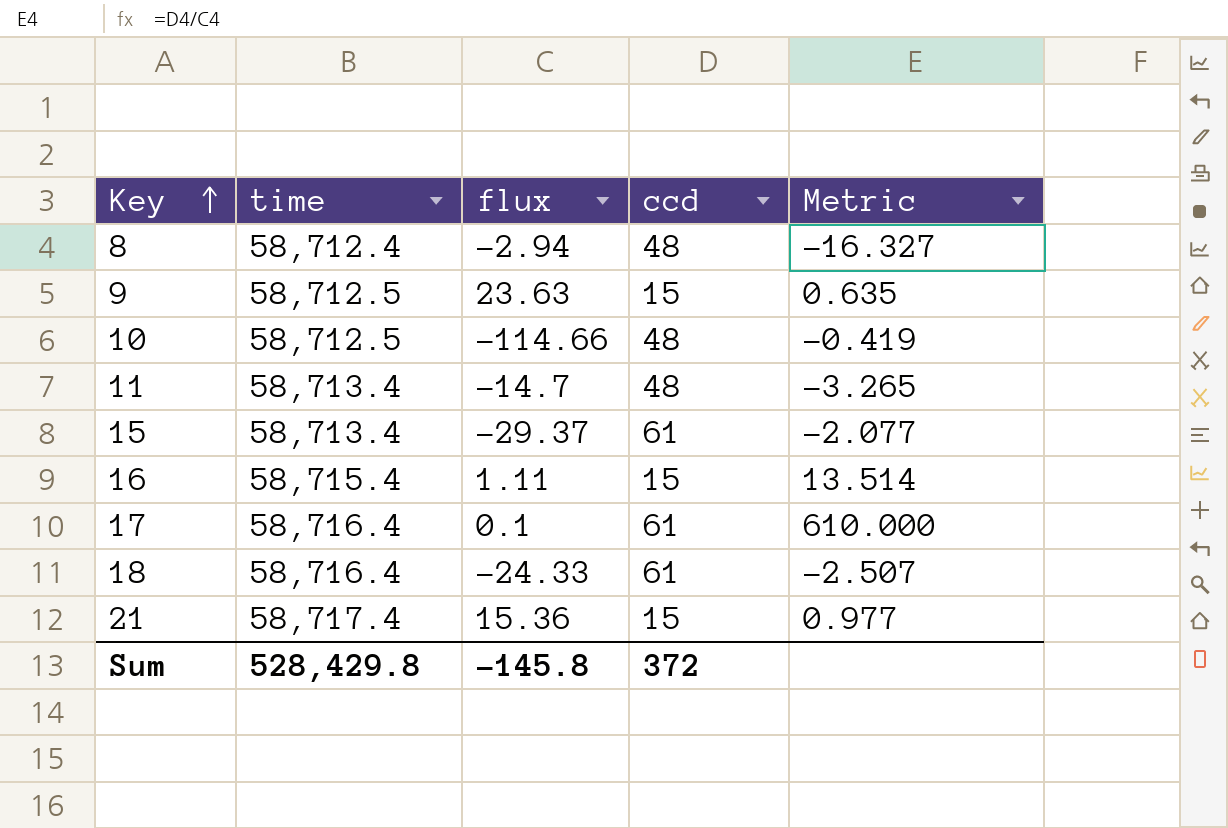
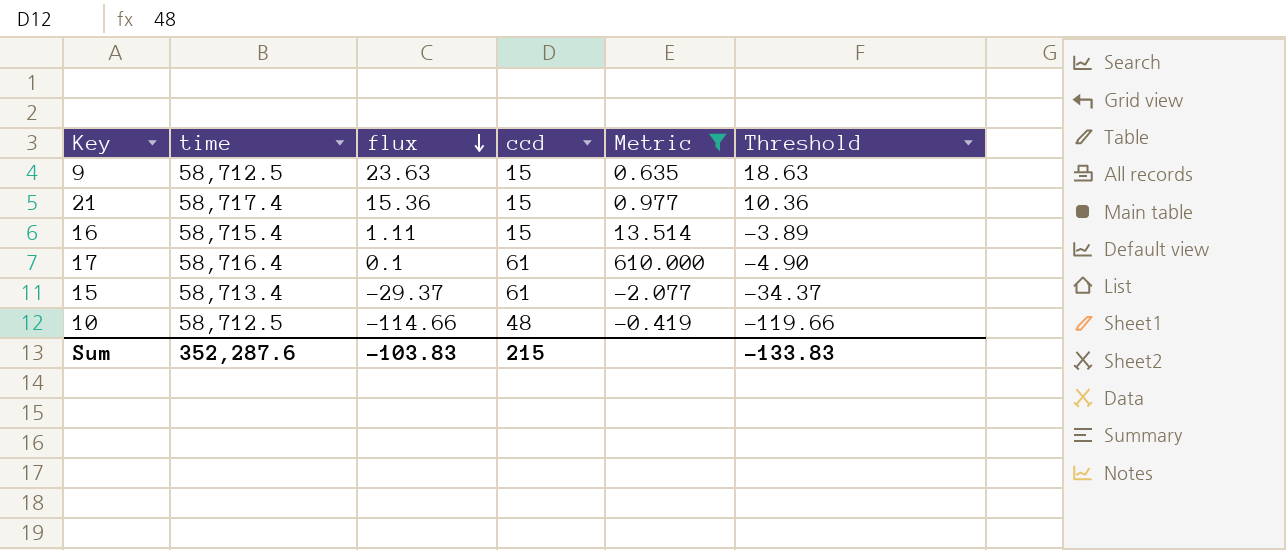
filter: none -> Metric >= -2.077
row order: Key ascending -> flux descending
column Threshold | formula: none -> [flux] - 5
Sum | time: 528,429.8 -> 352,287.6
Sum | flux: -145.8 -> -103.83
Sum | ccd: 372 -> 215

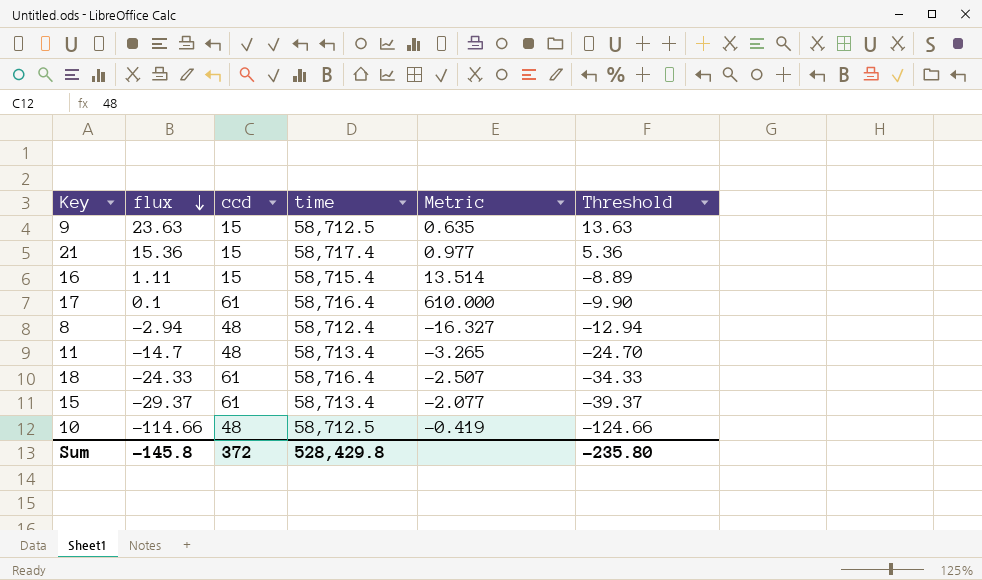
filter: Metric >= -2.077 -> none
column time | position: 2 -> 4
column Threshold | formula: [flux] - 5 -> [flux] - 10
Sum | flux: -103.83 -> -145.8
Sum | ccd: 215 -> 372
Sum | time: 352,287.6 -> 528,429.8
Sum | Threshold: -133.83 -> -235.80

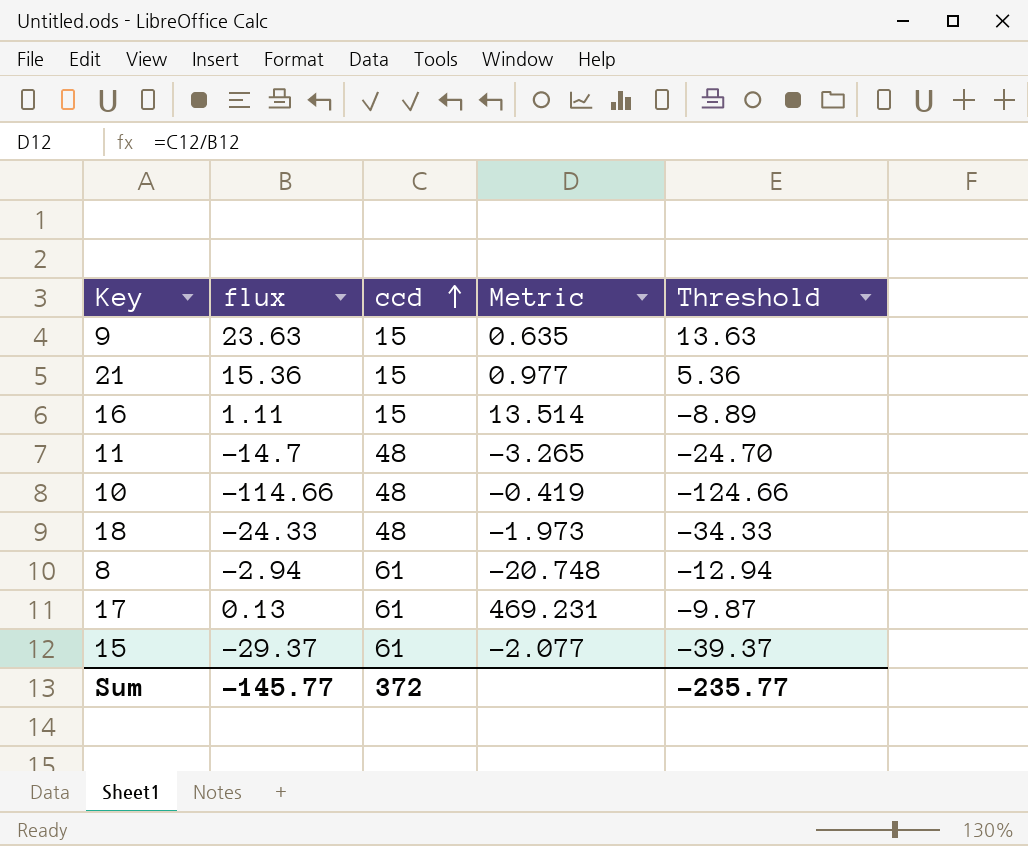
row order: flux descending -> ccd ascending
column time | position: 4 -> none
18 | ccd: 61 -> 48
18 | Metric: -2.507 -> -1.973
8 | ccd: 48 -> 61
8 | Metric: -16.327 -> -20.748
17 | flux: 0.1 -> 0.13
17 | Metric: 610.000 -> 469.231
17 | Threshold: -9.90 -> -9.87
Sum | flux: -145.8 -> -145.77
Sum | Threshold: -235.80 -> -235.77

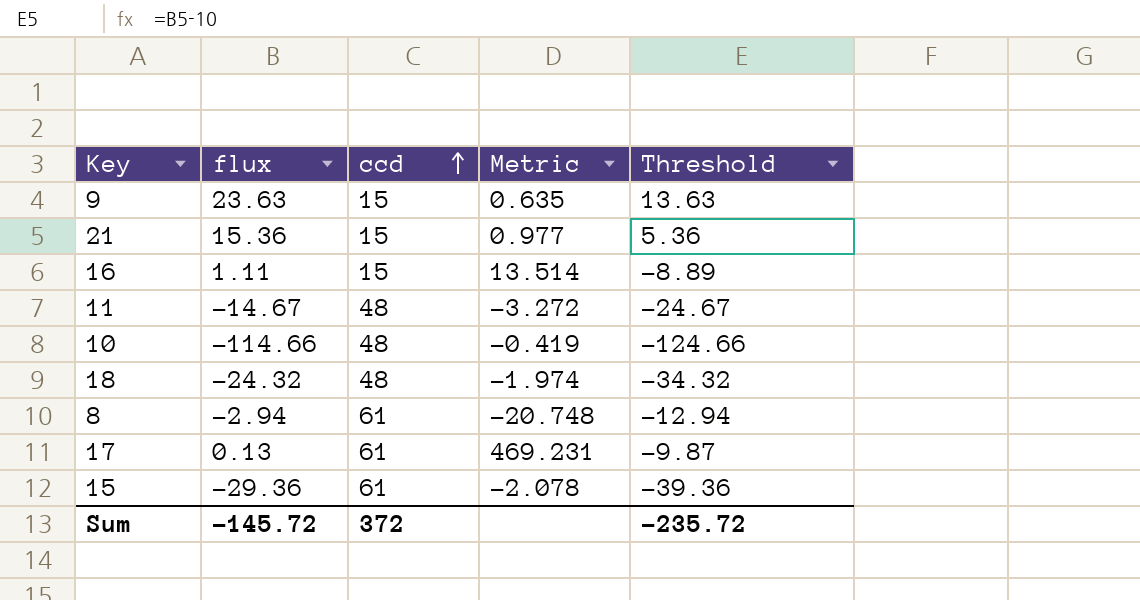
11 | flux: -14.7 -> -14.67
11 | Metric: -3.265 -> -3.272
11 | Threshold: -24.70 -> -24.67
18 | flux: -24.33 -> -24.32
18 | Metric: -1.973 -> -1.974
18 | Threshold: -34.33 -> -34.32
15 | flux: -29.37 -> -29.36
15 | Metric: -2.077 -> -2.078
15 | Threshold: -39.37 -> -39.36
Sum | flux: -145.77 -> -145.72
Sum | Threshold: -235.77 -> -235.72

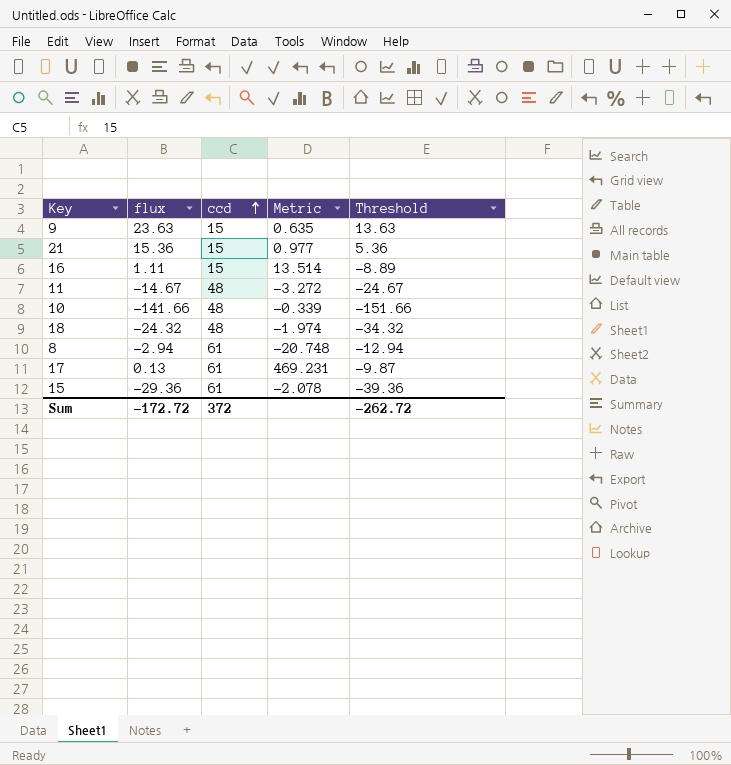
10 | flux: -114.66 -> -141.66
10 | Metric: -0.419 -> -0.339
10 | Threshold: -124.66 -> -151.66
Sum | flux: -145.72 -> -172.72
Sum | Threshold: -235.72 -> -262.72

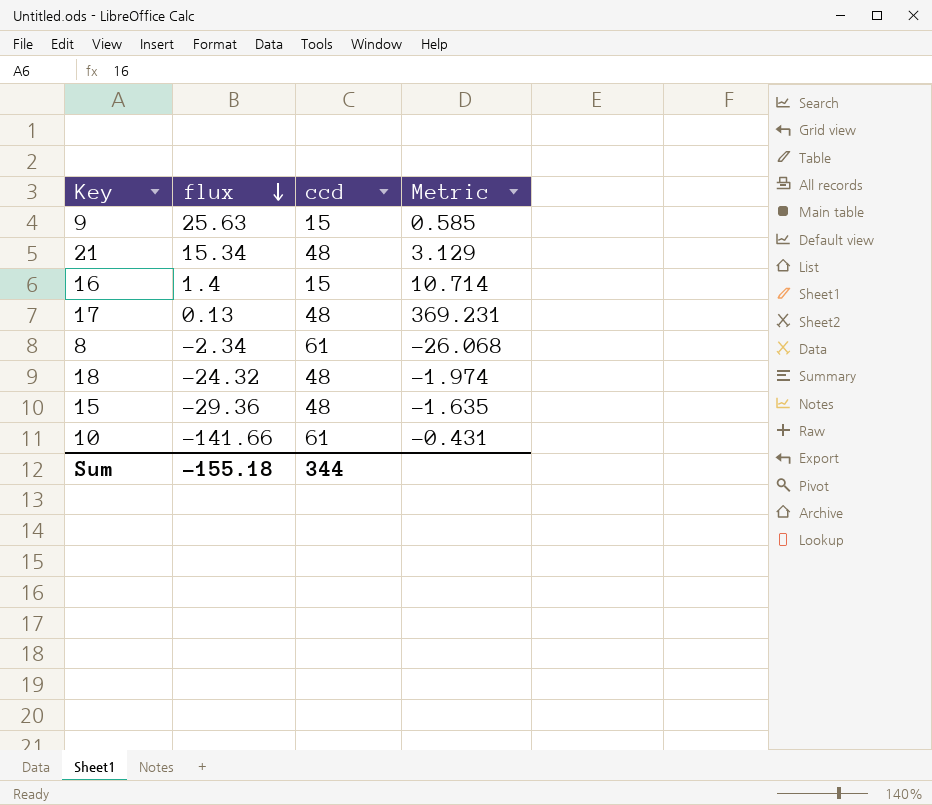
row order: ccd ascending -> flux descending
column Threshold | formula: [flux] - 10 -> none
row 11: -14.67 | 48 | -3.272 | -24.67 -> none
9 | flux: 23.63 -> 25.63
9 | Metric: 0.635 -> 0.585
21 | flux: 15.36 -> 15.34
21 | ccd: 15 -> 48
21 | Metric: 0.977 -> 3.129
16 | flux: 1.11 -> 1.4
16 | Metric: 13.514 -> 10.714
17 | ccd: 61 -> 48
17 | Metric: 469.231 -> 369.231
8 | flux: -2.94 -> -2.34
8 | Metric: -20.748 -> -26.068
15 | ccd: 61 -> 48
15 | Metric: -2.078 -> -1.635
10 | ccd: 48 -> 61
10 | Metric: -0.339 -> -0.431
Sum | flux: -172.72 -> -155.18
Sum | ccd: 372 -> 344

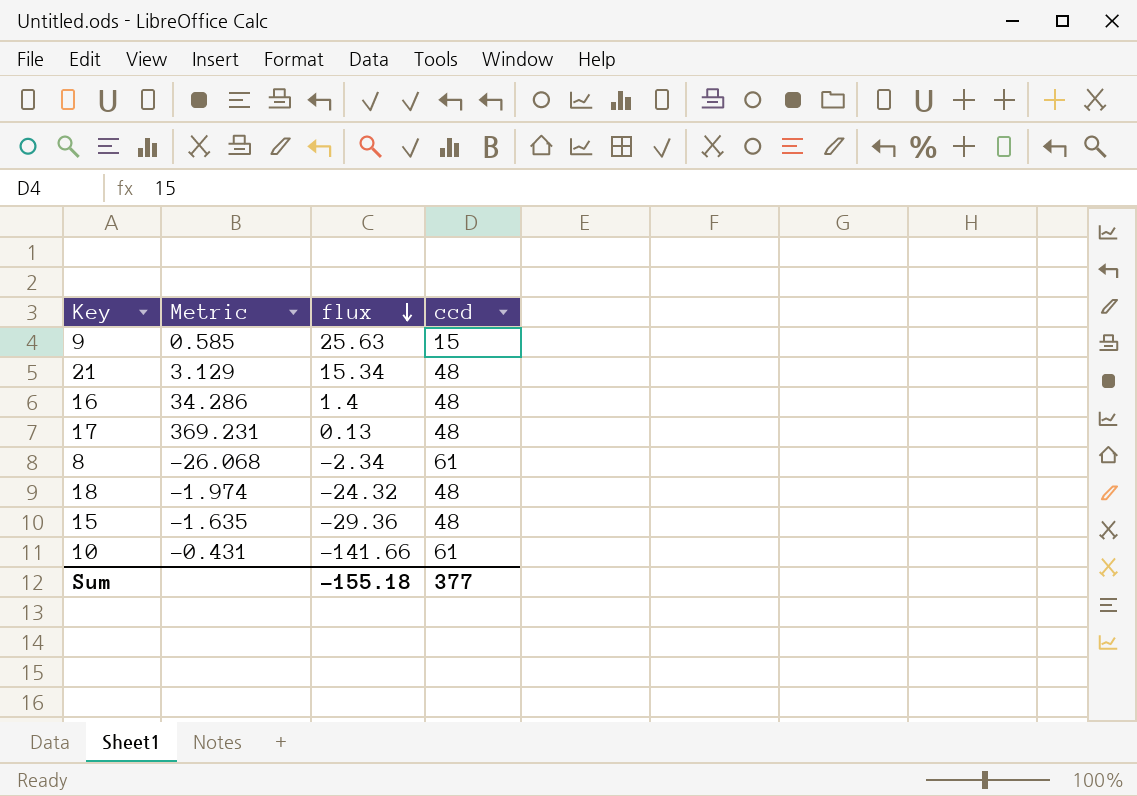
column Metric | position: 4 -> 2
16 | Metric: 10.714 -> 34.286
16 | ccd: 15 -> 48
Sum | ccd: 344 -> 377

